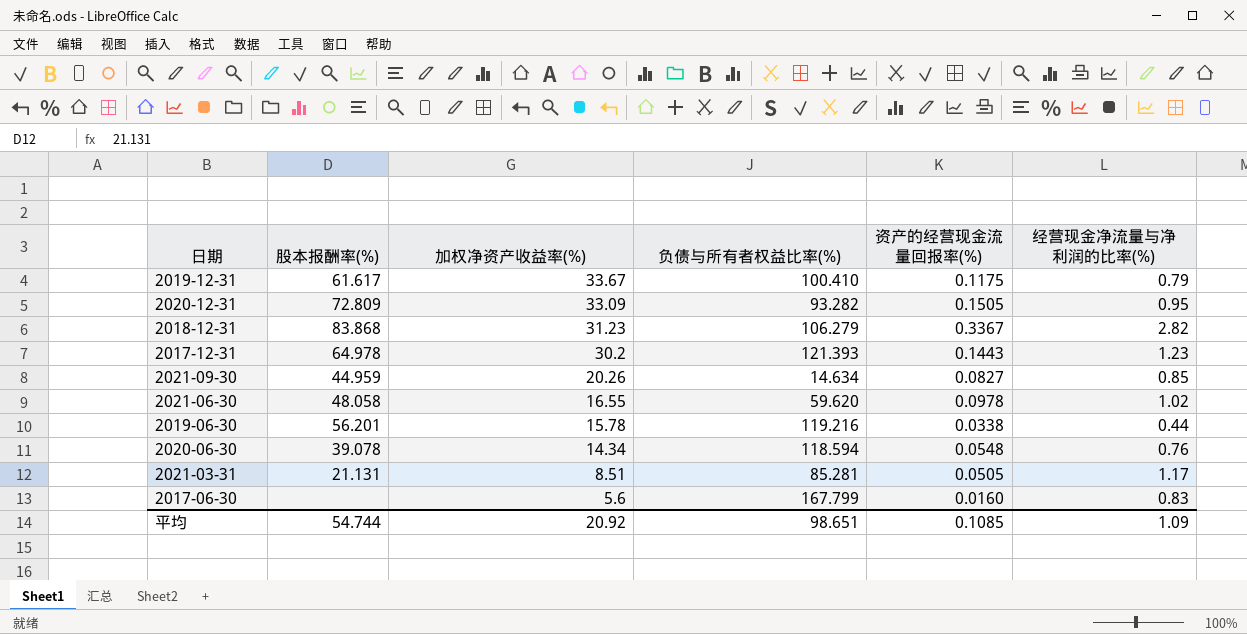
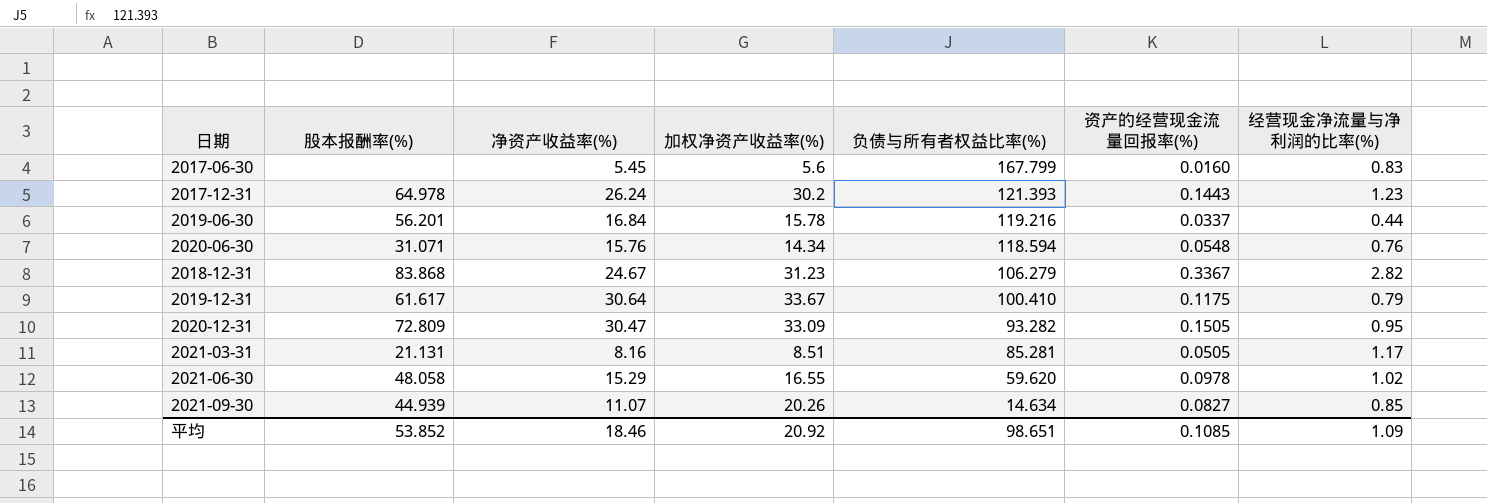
row order: 加权净资产收益率(%) descending -> 负债与所有者权益比率(%) descending
column 净资产收益率(%) | position: none -> 3
2019-06-30 | 资产的经营现金流量回报率(%): 0.0338 -> 0.0337
2020-06-30 | 股本报酬率(%): 39.078 -> 31.071
2021-09-30 | 股本报酬率(%): 44.959 -> 44.939
平均 | 股本报酬率(%): 54.744 -> 53.852

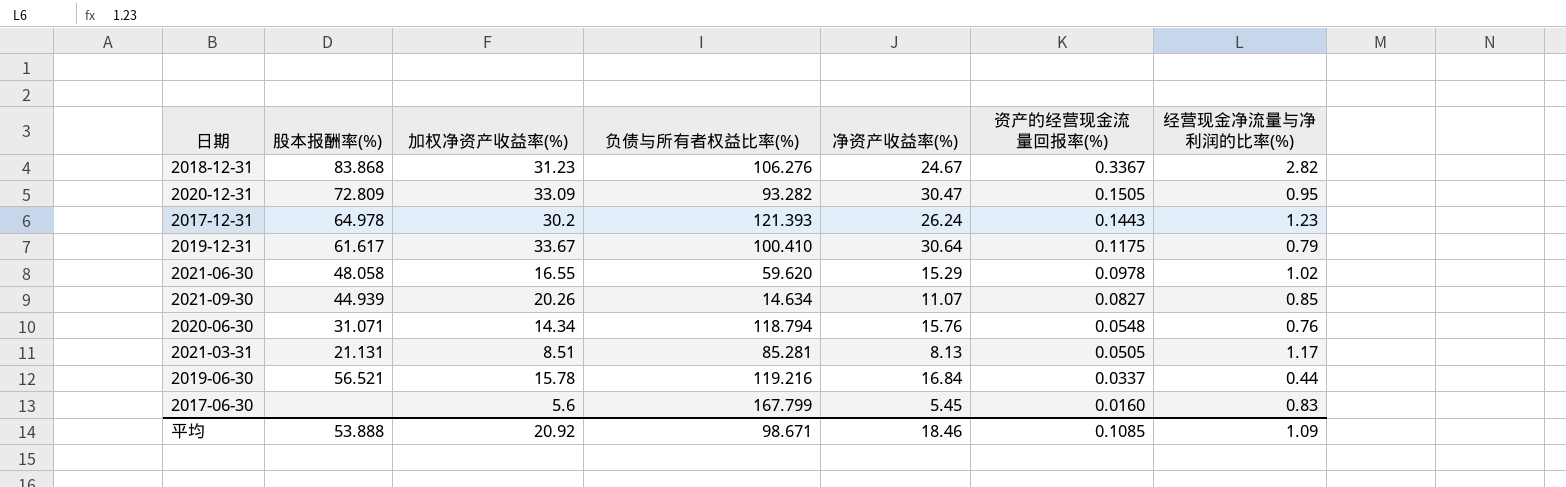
row order: 负债与所有者权益比率(%) descending -> 资产的经营现金流量回报率(%) descending
column 净资产收益率(%) | position: 3 -> 5
2018-12-31 | 负债与所有者权益比率(%): 106.279 -> 106.276
2020-06-30 | 负债与所有者权益比率(%): 118.594 -> 118.794
2021-03-31 | 净资产收益率(%): 8.16 -> 8.13
2019-06-30 | 股本报酬率(%): 56.201 -> 56.521
平均 | 股本报酬率(%): 53.852 -> 53.888
平均 | 负债与所有者权益比率(%): 98.651 -> 98.671

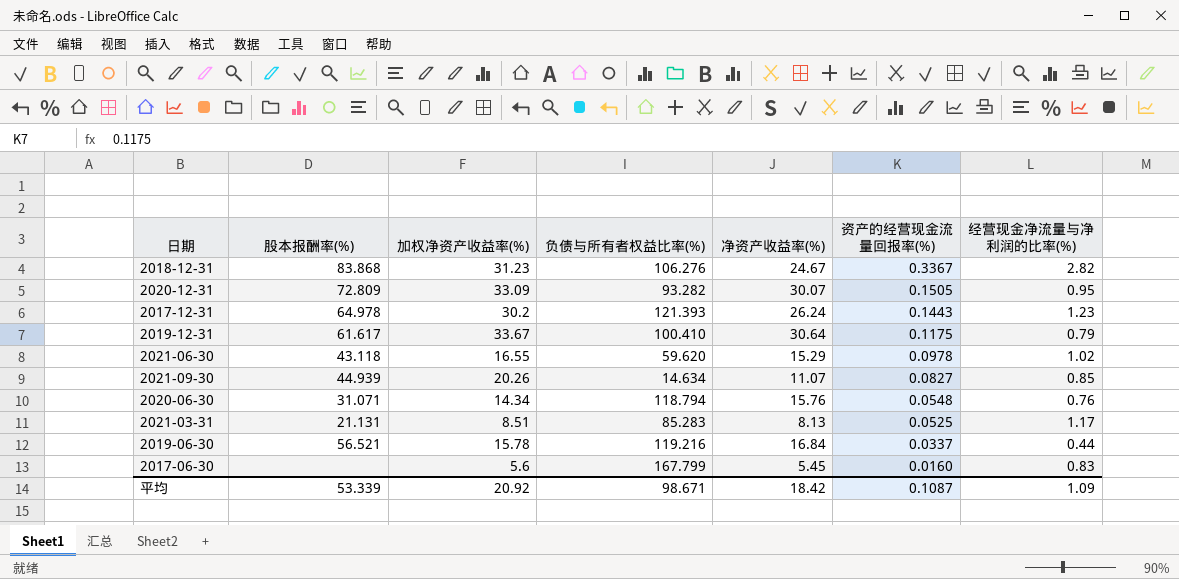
2020-12-31 | 净资产收益率(%): 30.47 -> 30.07
2021-06-30 | 股本报酬率(%): 48.058 -> 43.118
2021-03-31 | 负债与所有者权益比率(%): 85.281 -> 85.283
2021-03-31 | 资产的经营现金流量回报率(%): 0.0505 -> 0.0525
平均 | 股本报酬率(%): 53.888 -> 53.339
平均 | 净资产收益率(%): 18.46 -> 18.42
平均 | 资产的经营现金流量回报率(%): 0.1085 -> 0.1087

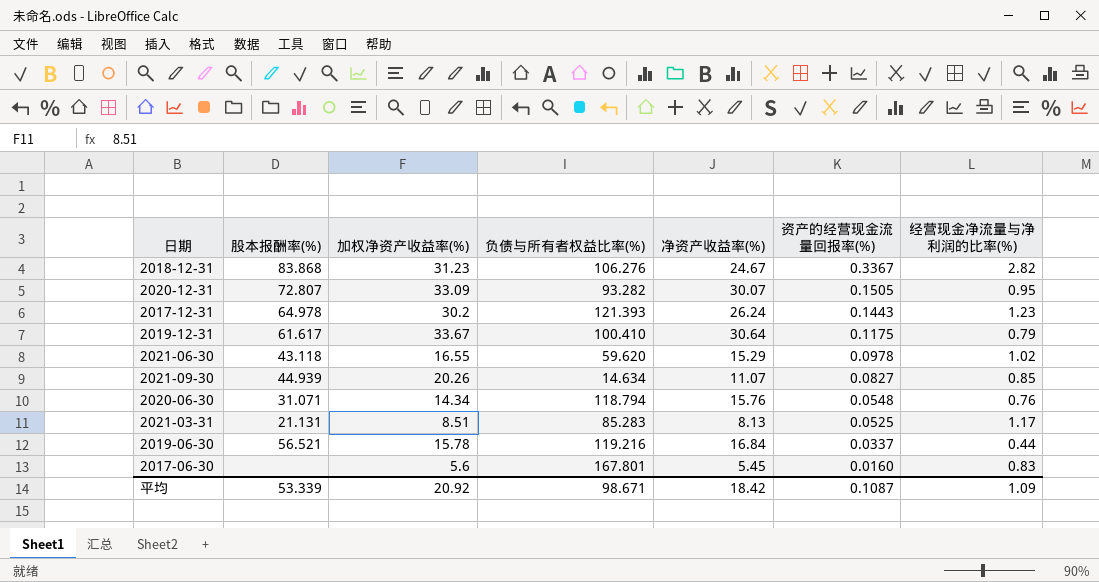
2020-12-31 | 股本报酬率(%): 72.809 -> 72.807
2017-06-30 | 负债与所有者权益比率(%): 167.799 -> 167.801

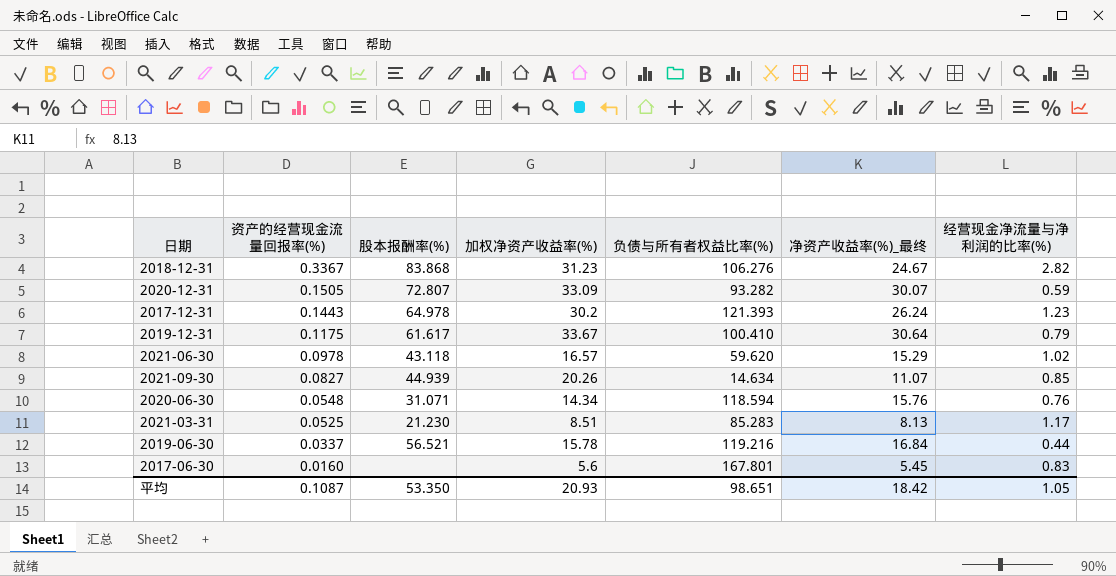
column 资产的经营现金流量回报率(%) | position: 6 -> 2
column name: 净资产收益率(%) -> 净资产收益率(%)_最终
2020-12-31 | 经营现金净流量与净利润的比率(%): 0.95 -> 0.59
2021-06-30 | 加权净资产收益率(%): 16.55 -> 16.57
2020-06-30 | 负债与所有者权益比率(%): 118.794 -> 118.594
2021-03-31 | 股本报酬率(%): 21.131 -> 21.230
平均 | 股本报酬率(%): 53.339 -> 53.350
平均 | 加权净资产收益率(%): 20.92 -> 20.93
平均 | 负债与所有者权益比率(%): 98.671 -> 98.651
平均 | 经营现金净流量与净利润的比率(%): 1.09 -> 1.05

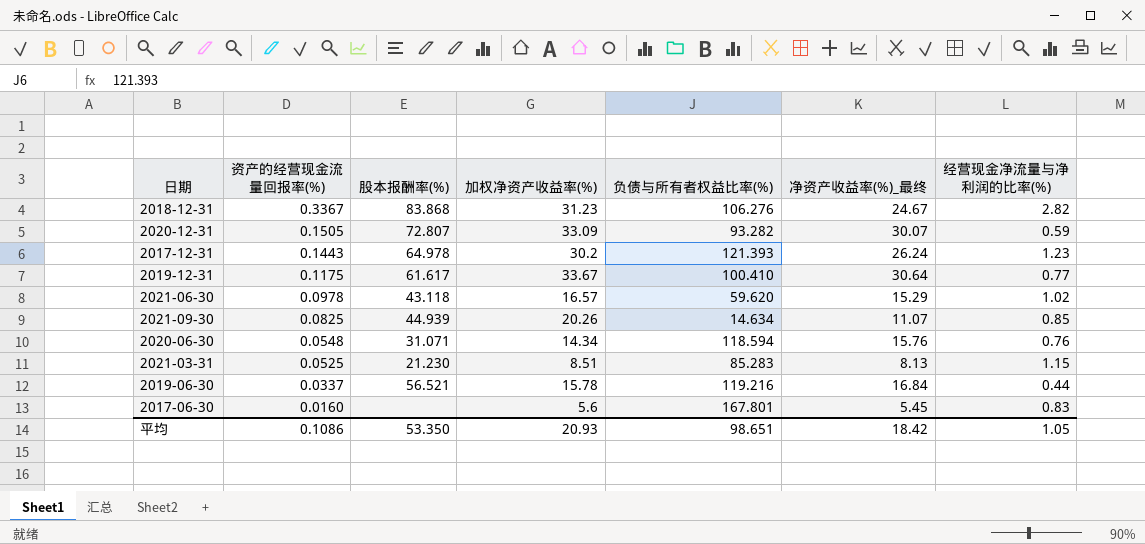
2019-12-31 | 经营现金净流量与净利润的比率(%): 0.79 -> 0.77
2021-09-30 | 资产的经营现金流量回报率(%): 0.0827 -> 0.0825
2021-03-31 | 经营现金净流量与净利润的比率(%): 1.17 -> 1.15
平均 | 资产的经营现金流量回报率(%): 0.1087 -> 0.1086

